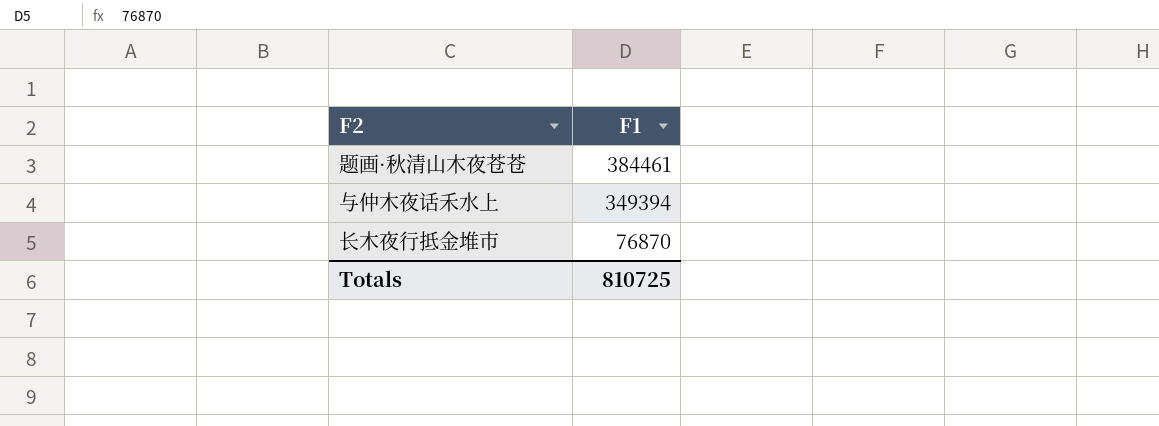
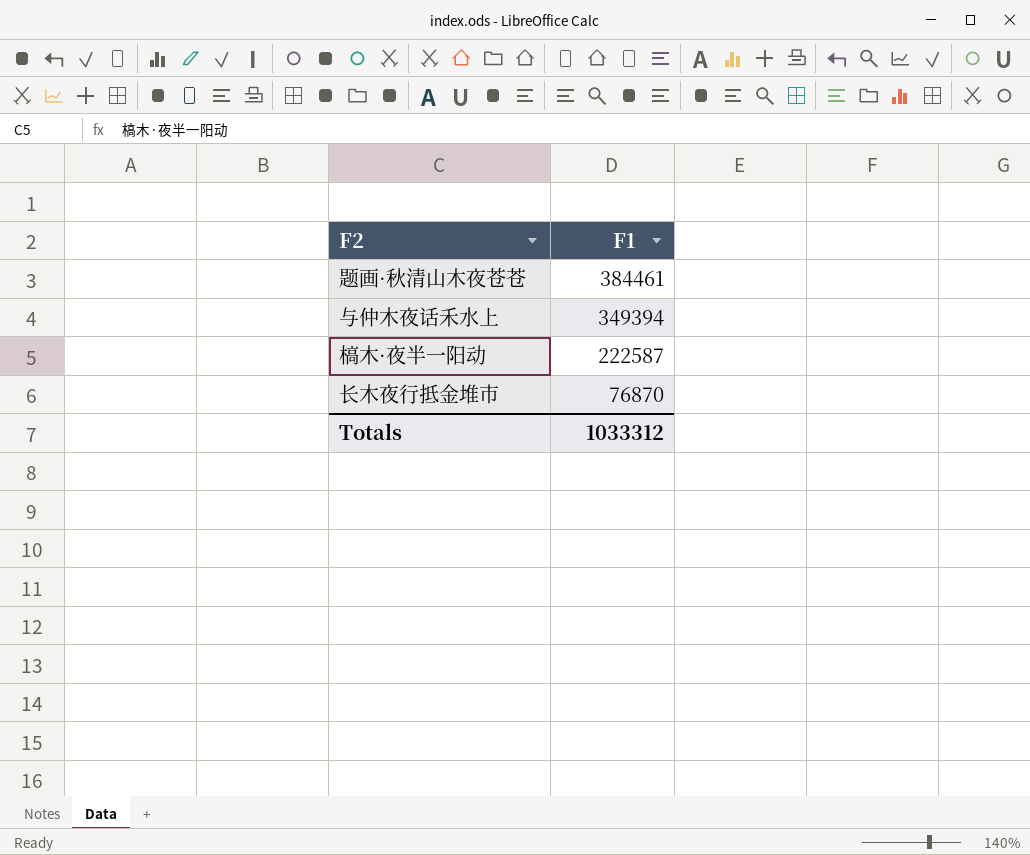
row 槁木·夜半一阳动: none -> 222587
Totals | F1: 810725 -> 1033312

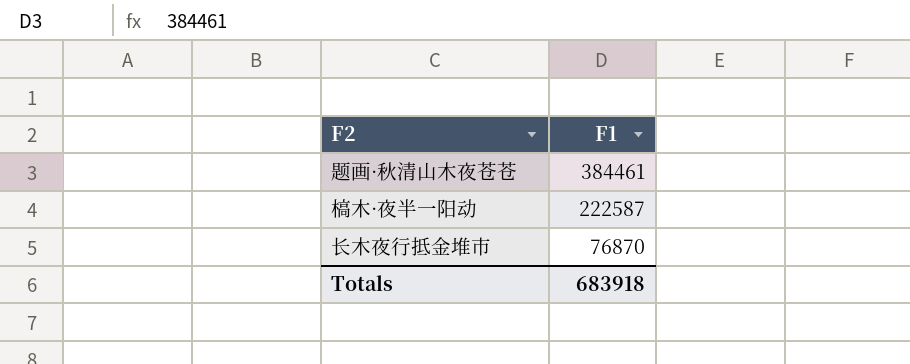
row 与仲木夜话禾水上: 349394 -> none
Totals | F1: 1033312 -> 683918

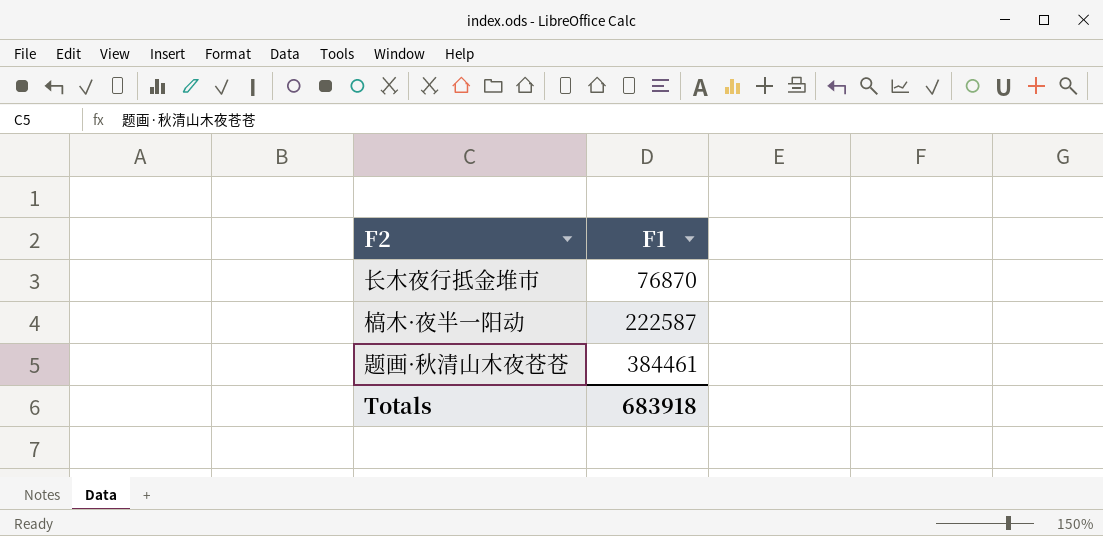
row order: F1 descending -> F1 ascending

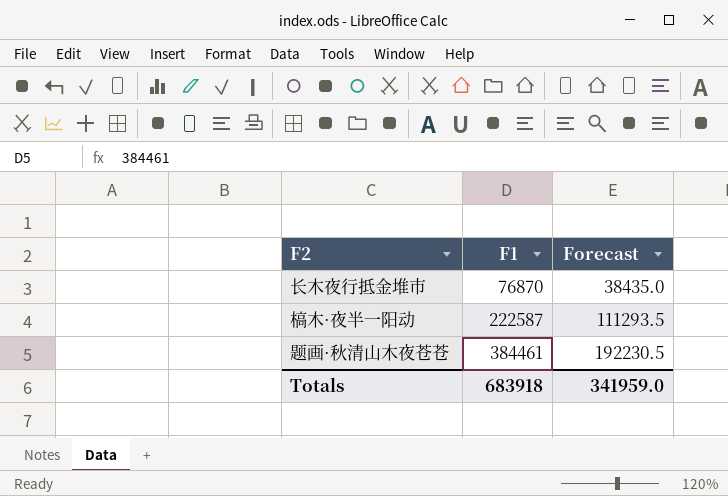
column Forecast | formula: none -> [F1] * 0.5

